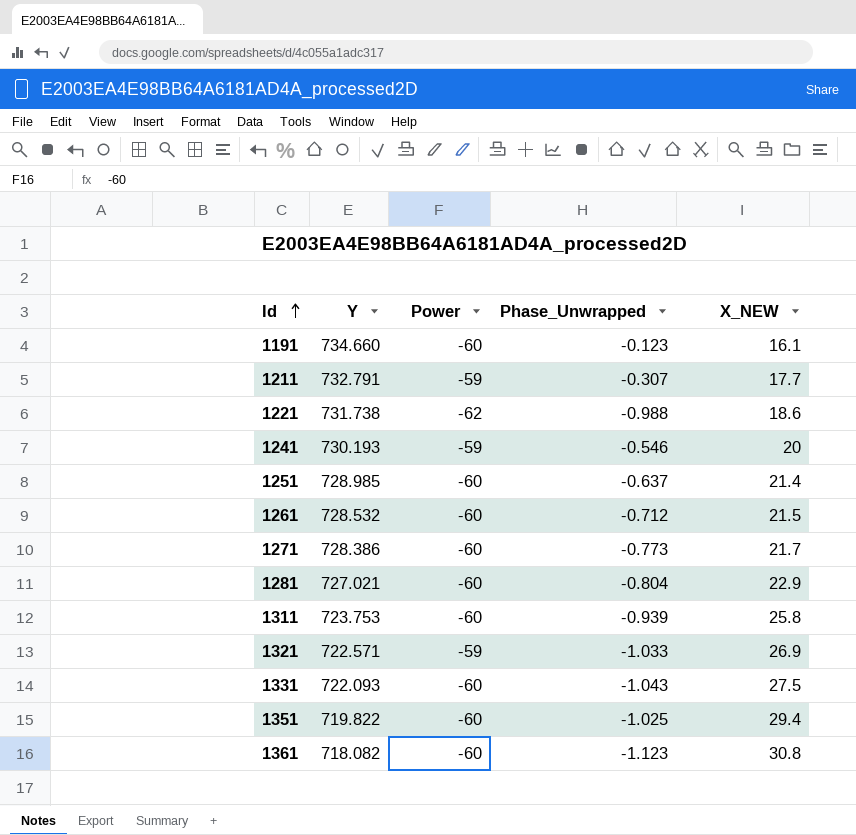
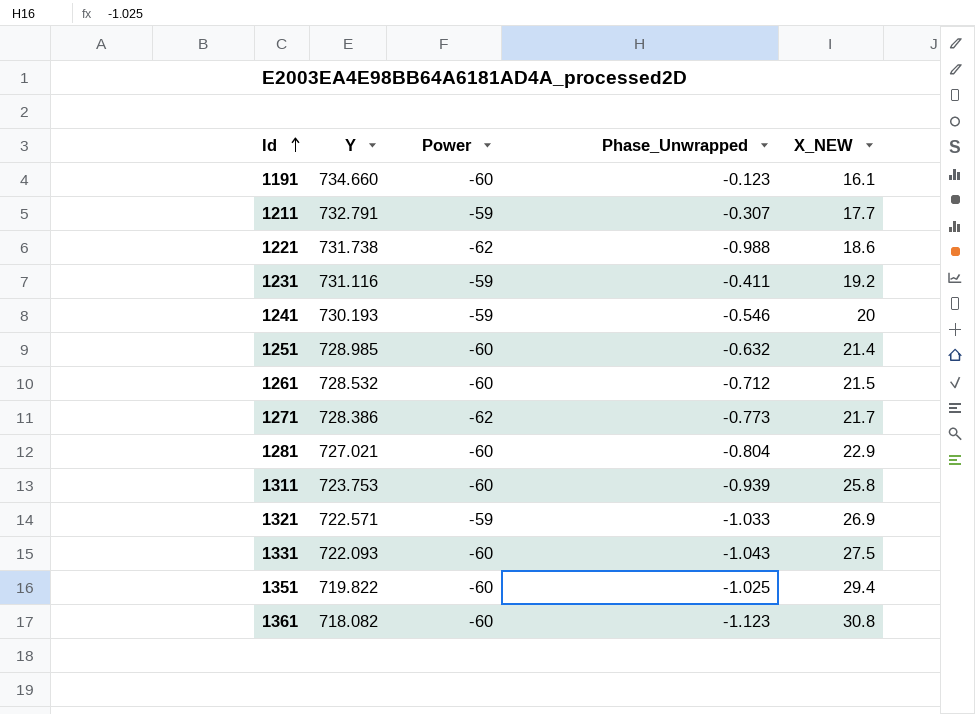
row 1231: none -> 731.116 | -59 | -0.411 | 19.2
1251 | Phase_Unwrapped: -0.637 -> -0.632
1271 | Power: -60 -> -62

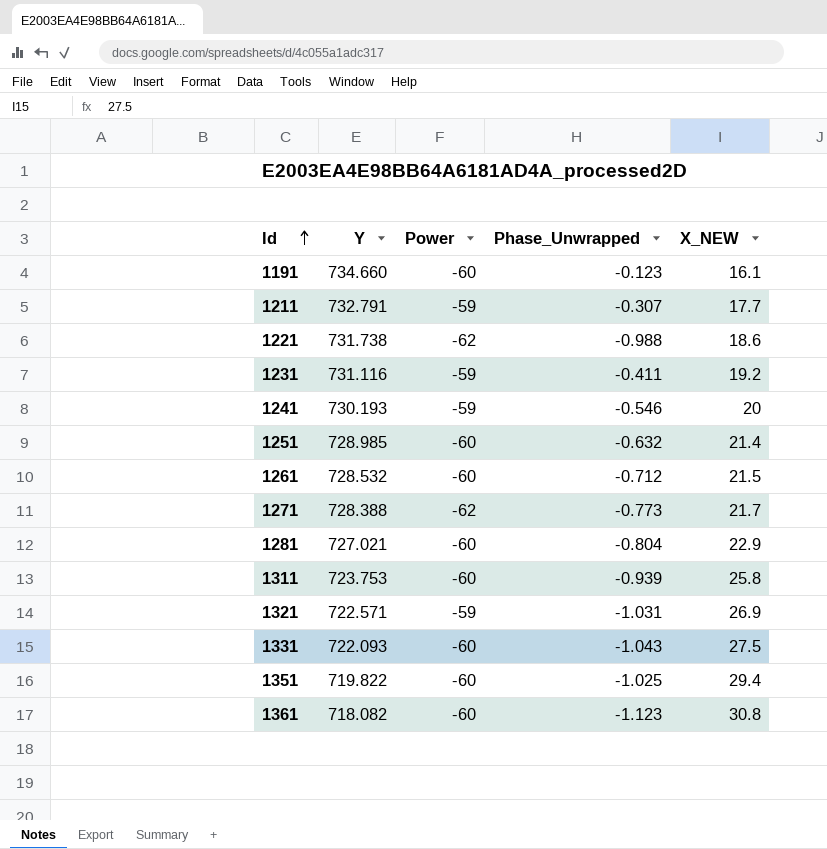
1271 | Y: 728.386 -> 728.388
1321 | Phase_Unwrapped: -1.033 -> -1.031

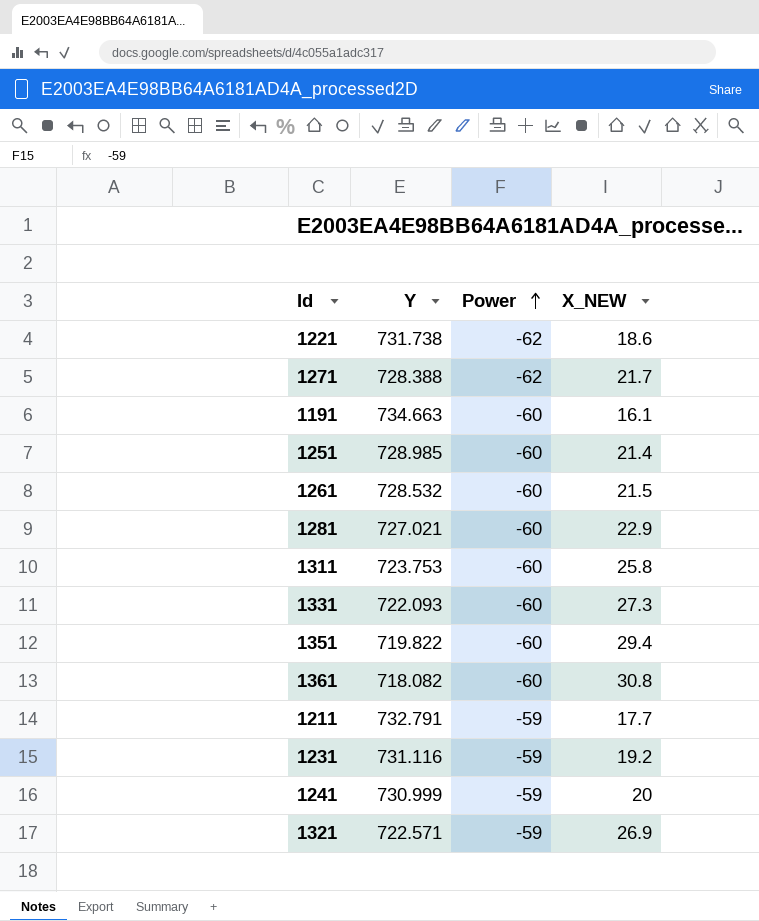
row order: Id ascending -> Power ascending
column Phase_Unwrapped | position: 4 -> none
1191 | Y: 734.660 -> 734.663
1331 | X_NEW: 27.5 -> 27.3
1241 | Y: 730.193 -> 730.999

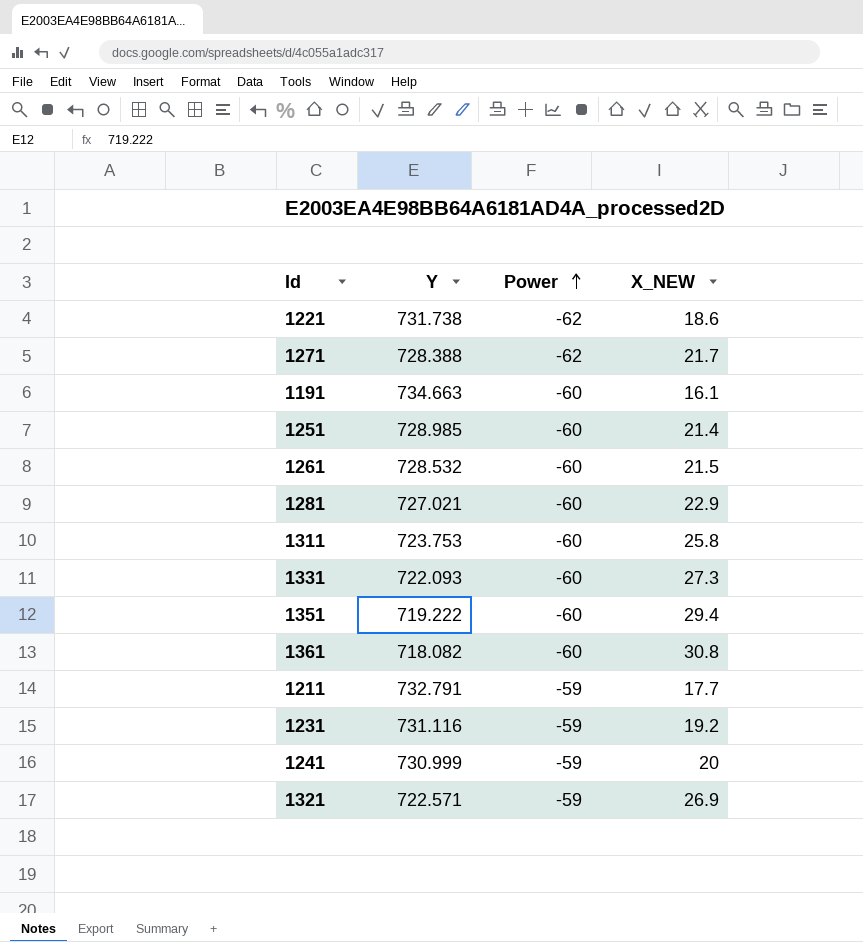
1351 | Y: 719.822 -> 719.222

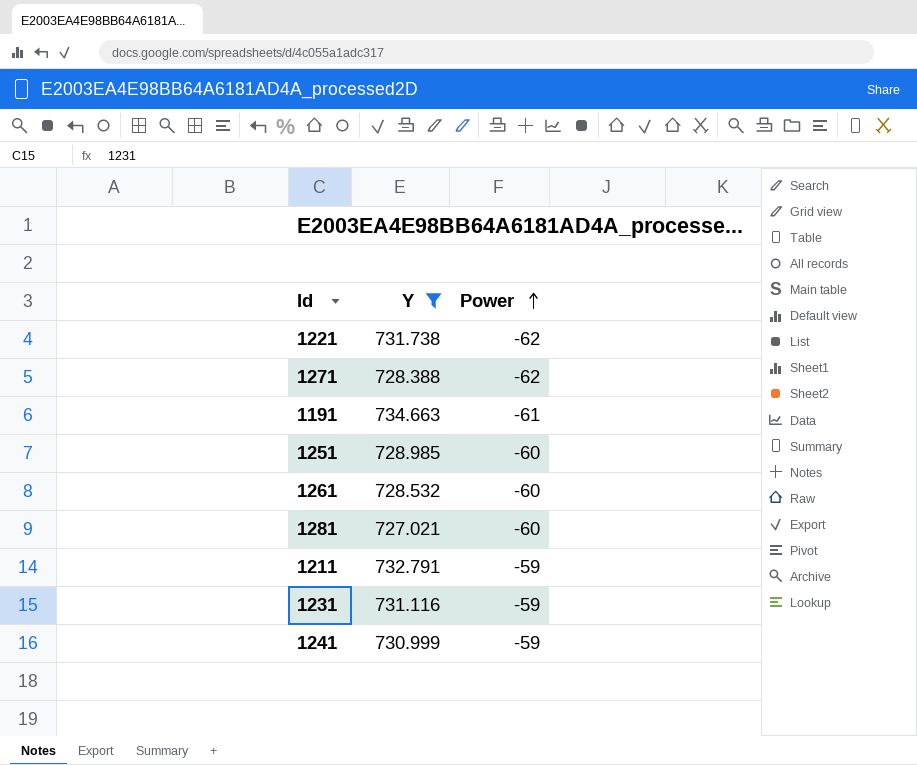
filter: none -> Y >= 727.021
column X_NEW | position: 4 -> none
1191 | Power: -60 -> -61

